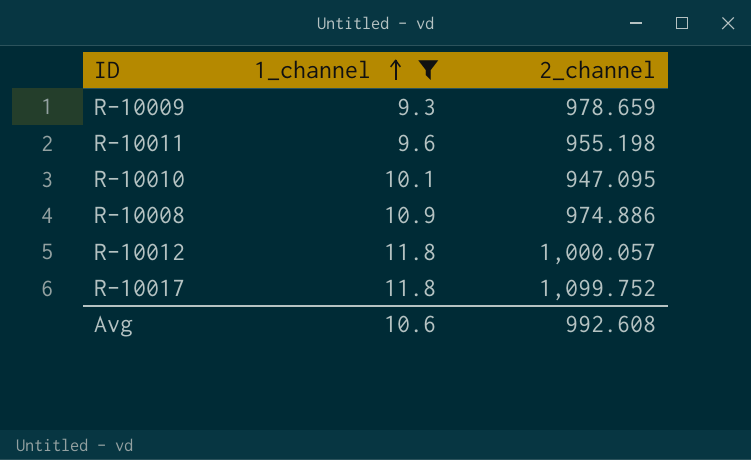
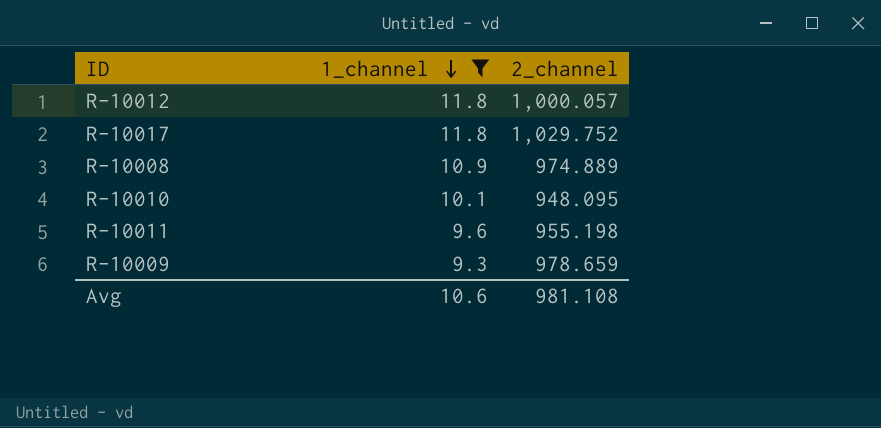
row order: 1_channel ascending -> 1_channel descending
R-10017 | 2_channel: 1,099.752 -> 1,029.752
R-10008 | 2_channel: 974.886 -> 974.889
R-10010 | 2_channel: 947.095 -> 948.095
Avg | 2_channel: 992.608 -> 981.108

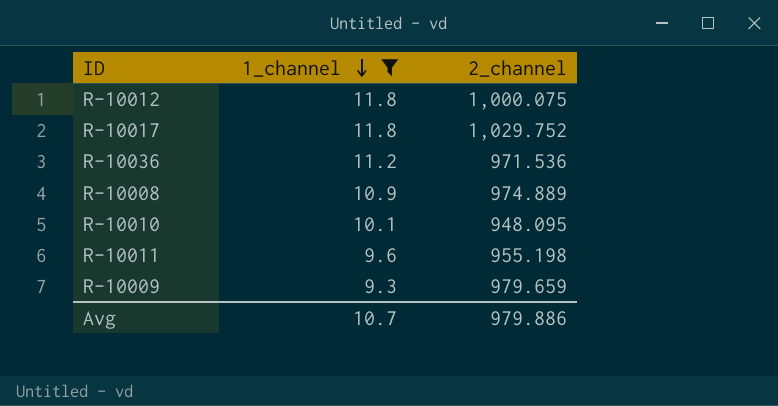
R-10012 | 2_channel: 1,000.057 -> 1,000.075
row R-10036: none -> 11.2 | 971.536
R-10009 | 2_channel: 978.659 -> 979.659
Avg | 1_channel: 10.6 -> 10.7
Avg | 2_channel: 981.108 -> 979.886

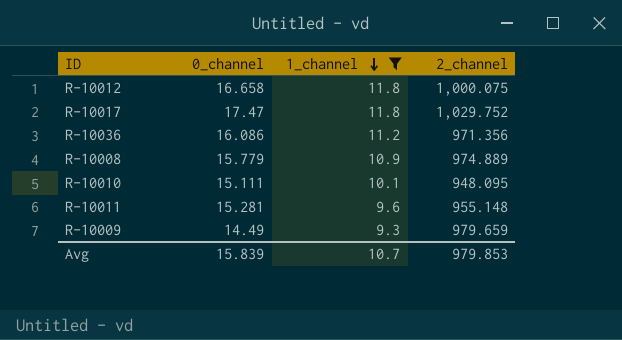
column 0_channel | position: none -> 2
R-10036 | 2_channel: 971.536 -> 971.356
R-10011 | 2_channel: 955.198 -> 955.148
Avg | 2_channel: 979.886 -> 979.853

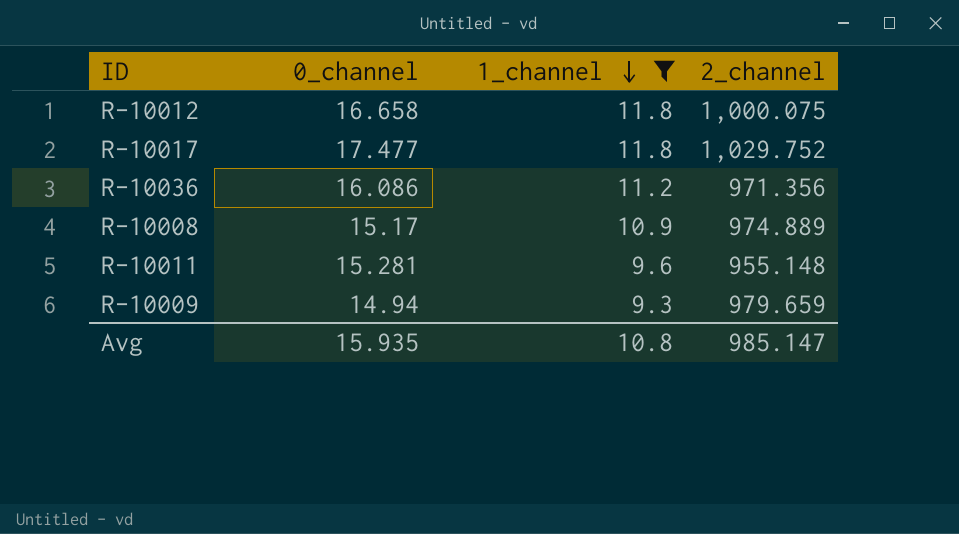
row R-10010: 15.111 | 10.1 | 948.095 -> none
R-10017 | 0_channel: 17.47 -> 17.477
R-10008 | 0_channel: 15.779 -> 15.17
R-10009 | 0_channel: 14.49 -> 14.94
Avg | 0_channel: 15.839 -> 15.935
Avg | 1_channel: 10.7 -> 10.8
Avg | 2_channel: 979.853 -> 985.147

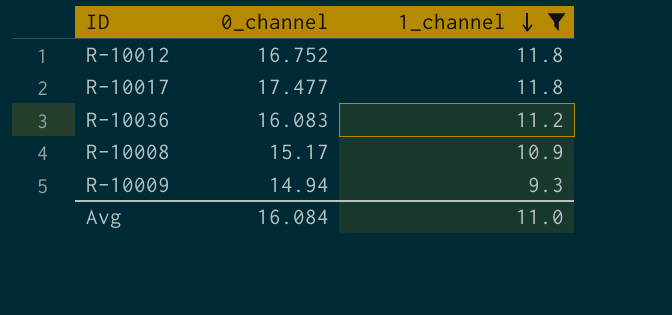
column 2_channel | position: 4 -> none
row R-10011: 15.281 | 9.6 | 955.148 -> none
R-10012 | 0_channel: 16.658 -> 16.752
R-10036 | 0_channel: 16.086 -> 16.083
Avg | 0_channel: 15.935 -> 16.084
Avg | 1_channel: 10.8 -> 11.0

